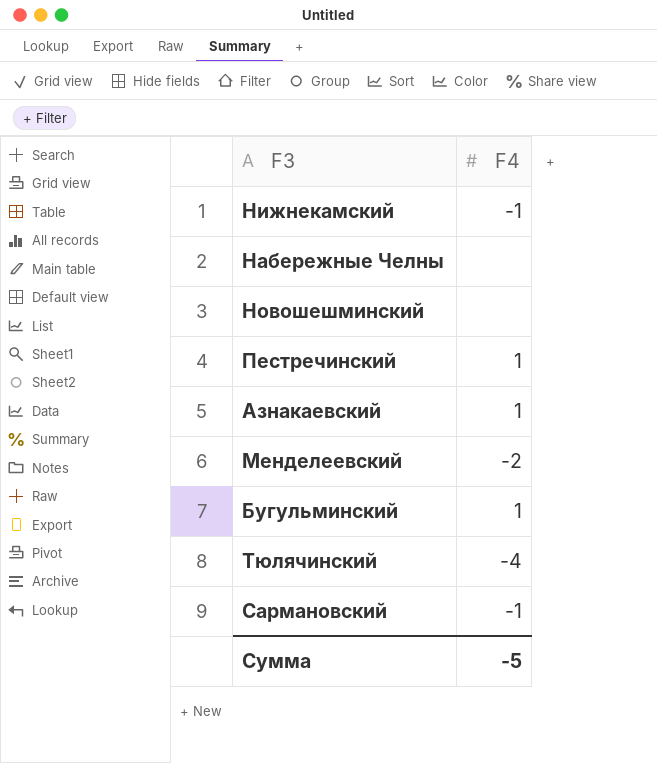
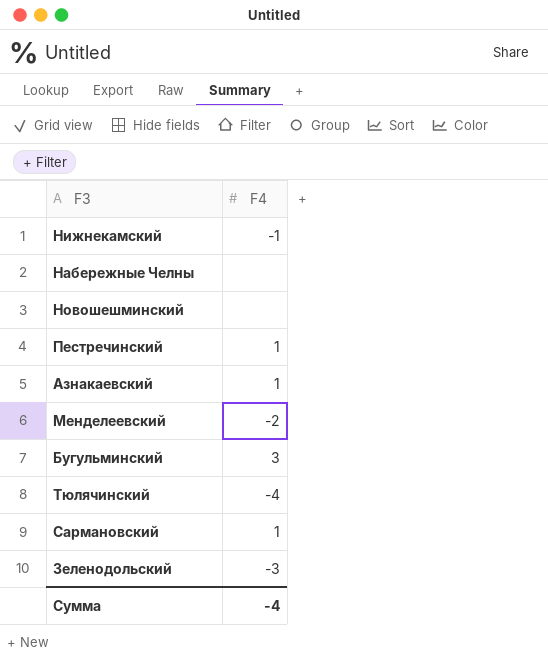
Бугульминский | F4: 1 -> 3
Сармановский | F4: -1 -> 1
row Зеленодольский: none -> -3
Сумма | F4: -5 -> -4

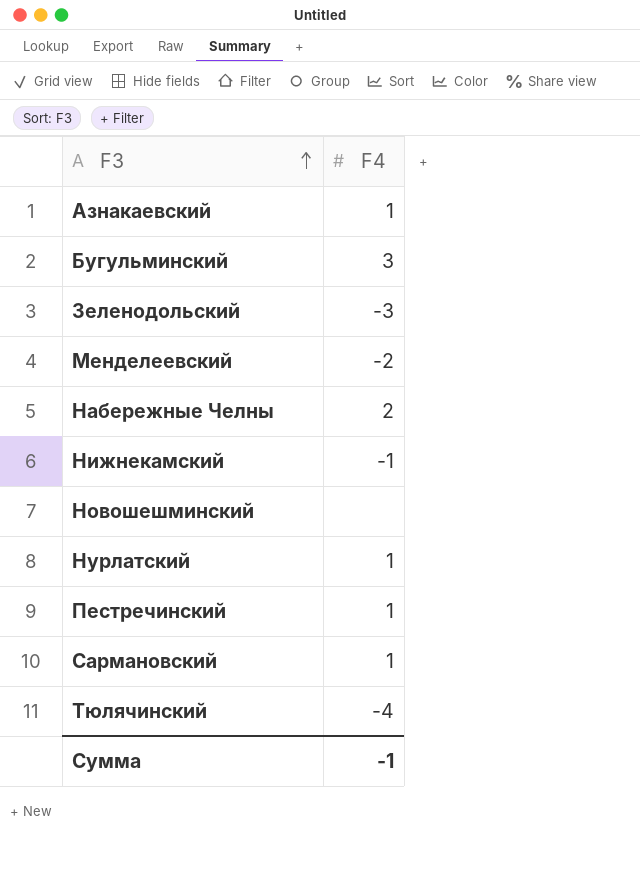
row order: none -> F3 ascending
Набережные Челны | F4: none -> 2
row Нурлатский: none -> 1
Сумма | F4: -4 -> -1

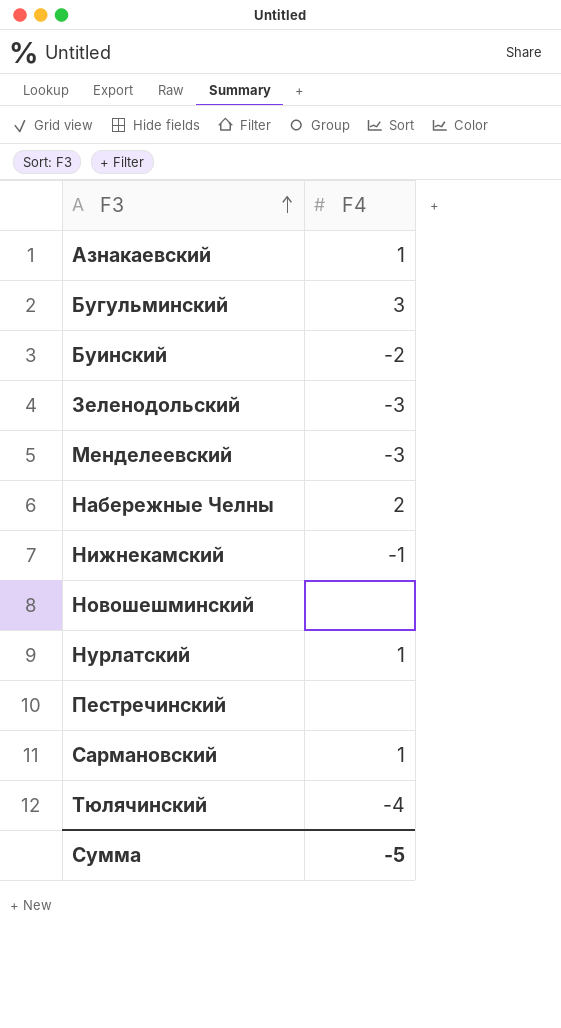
row Буинский: none -> -2
Менделеевский | F4: -2 -> -3
Пестречинский | F4: 1 -> none
Сумма | F4: -1 -> -5

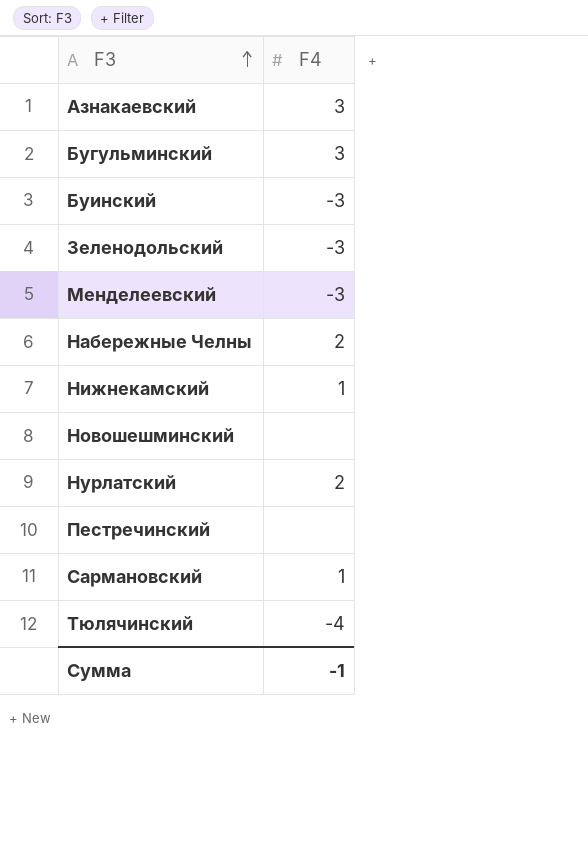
Азнакаевский | F4: 1 -> 3
Буинский | F4: -2 -> -3
Нижнекамский | F4: -1 -> 1
Нурлатский | F4: 1 -> 2
Сумма | F4: -5 -> -1

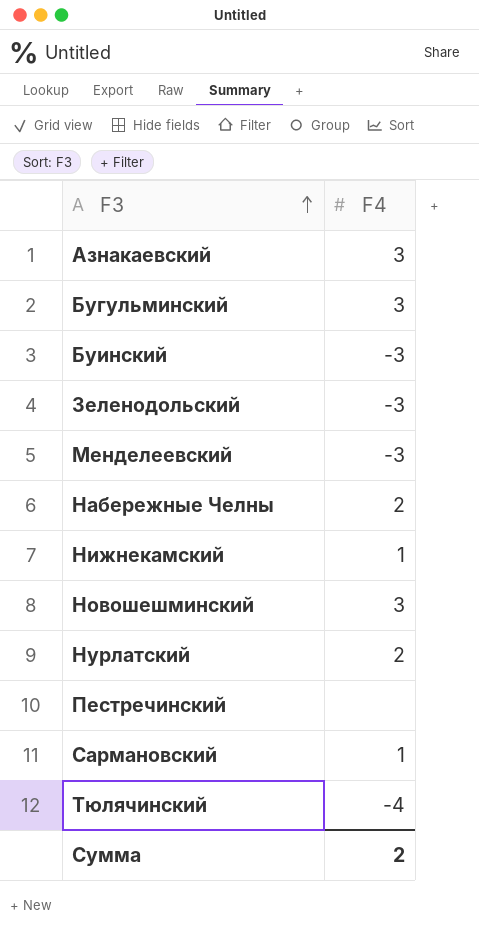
Новошешминский | F4: none -> 3
Сумма | F4: -1 -> 2

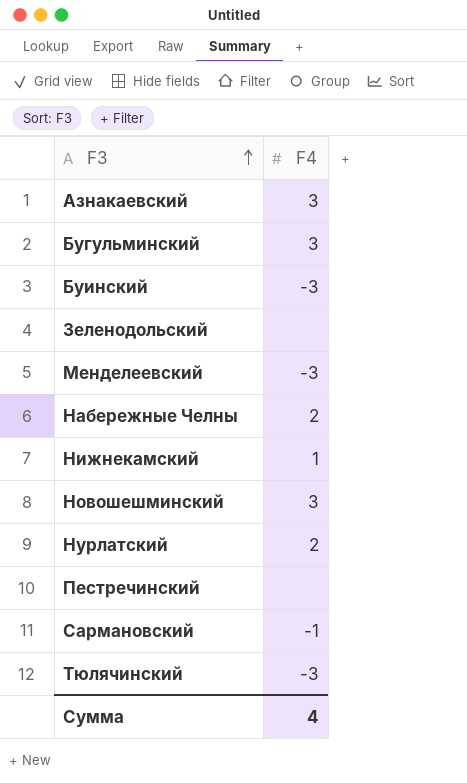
Зеленодольский | F4: -3 -> none
Сармановский | F4: 1 -> -1
Тюлячинский | F4: -4 -> -3
Сумма | F4: 2 -> 4

